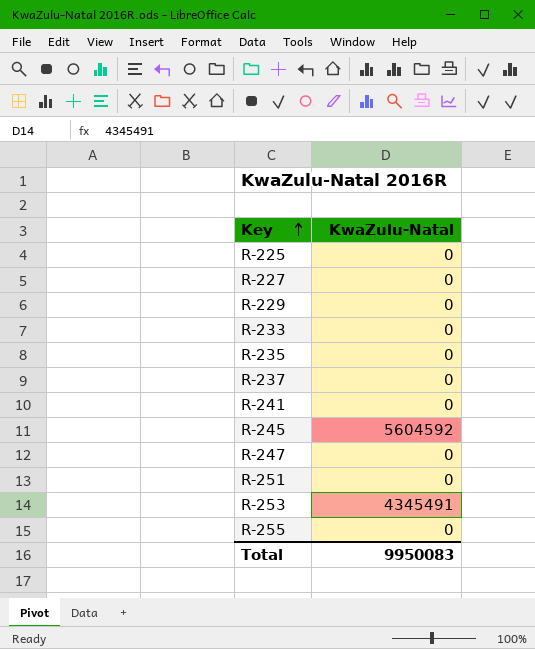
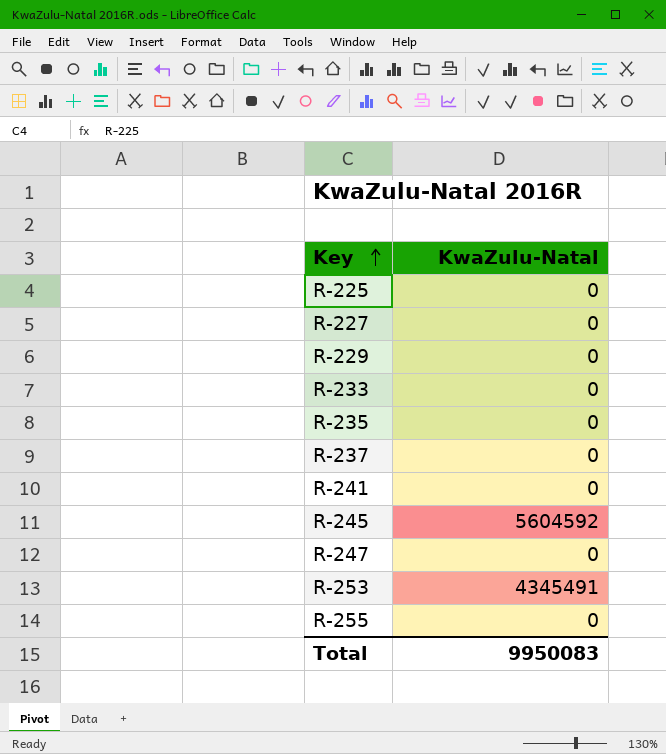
row R-251: 0 -> none

